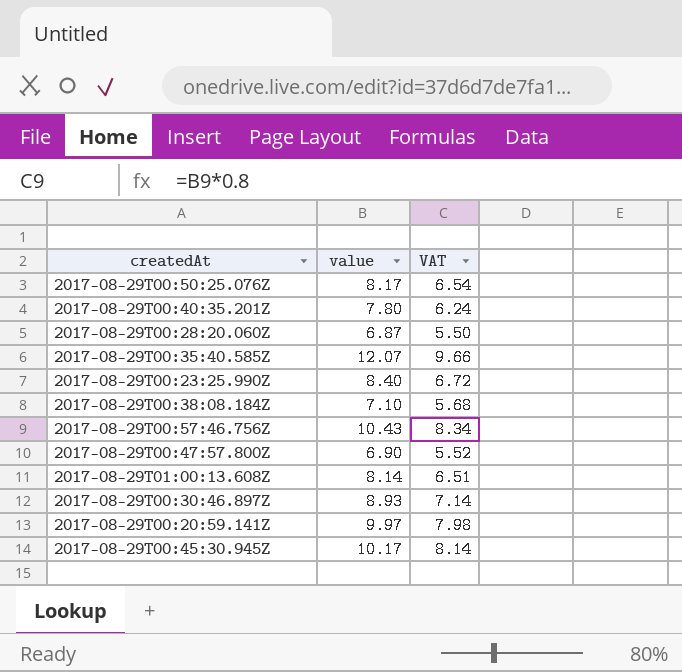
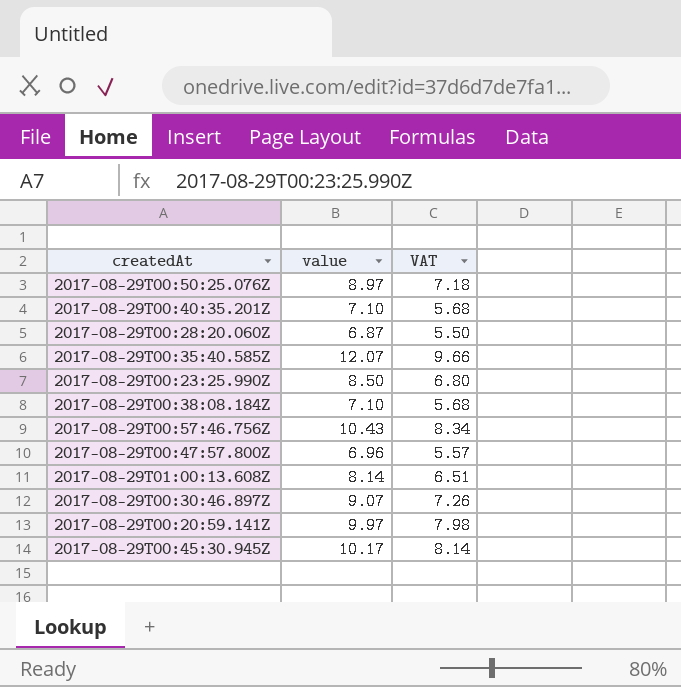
2017-08-29T00:50:25.076Z | value: 8.17 -> 8.97
2017-08-29T00:50:25.076Z | VAT: 6.54 -> 7.18
2017-08-29T00:40:35.201Z | value: 7.80 -> 7.10
2017-08-29T00:40:35.201Z | VAT: 6.24 -> 5.68
2017-08-29T00:23:25.990Z | value: 8.40 -> 8.50
2017-08-29T00:23:25.990Z | VAT: 6.72 -> 6.80
2017-08-29T00:47:57.800Z | value: 6.90 -> 6.96
2017-08-29T00:47:57.800Z | VAT: 5.52 -> 5.57
2017-08-29T00:30:46.897Z | value: 8.93 -> 9.07
2017-08-29T00:30:46.897Z | VAT: 7.14 -> 7.26

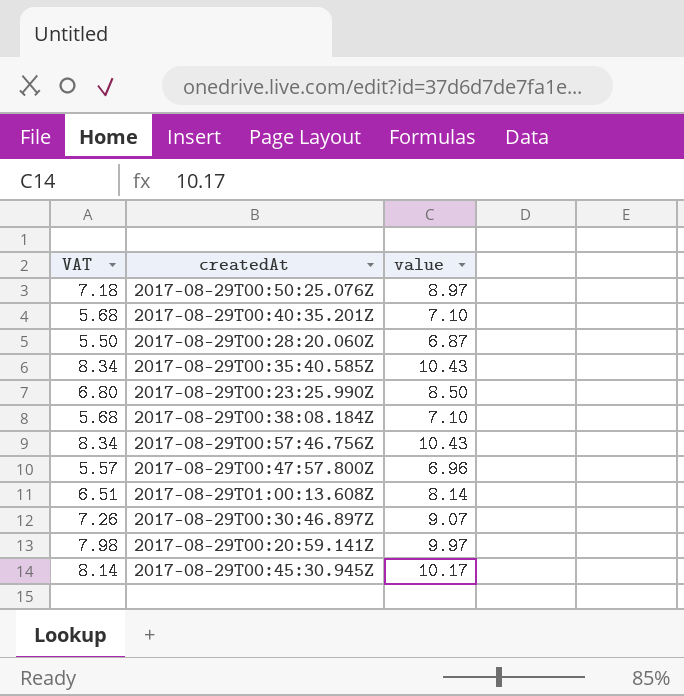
column VAT | position: 3 -> 1
2017-08-29T00:35:40.585Z | VAT: 9.66 -> 8.34
2017-08-29T00:35:40.585Z | value: 12.07 -> 10.43

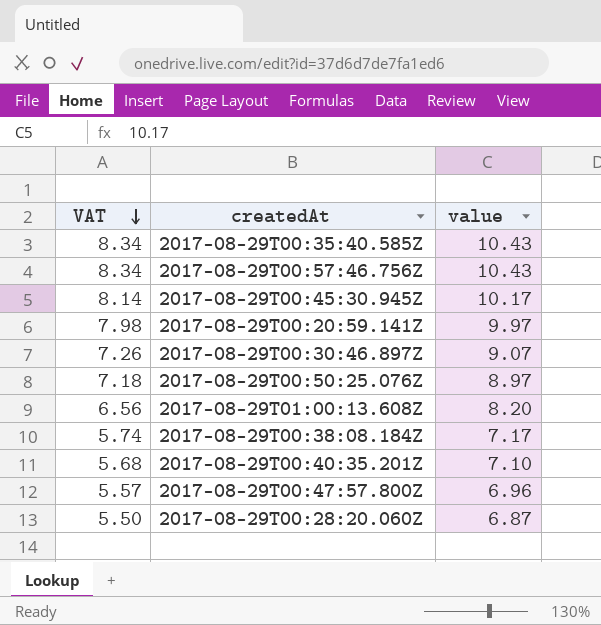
row order: none -> VAT descending
row 2017-08-29T00:23:25.990Z: 6.80 | 8.50 -> none
2017-08-29T01:00:13.608Z | VAT: 6.51 -> 6.56
2017-08-29T01:00:13.608Z | value: 8.14 -> 8.20
2017-08-29T00:38:08.184Z | VAT: 5.68 -> 5.74
2017-08-29T00:38:08.184Z | value: 7.10 -> 7.17

